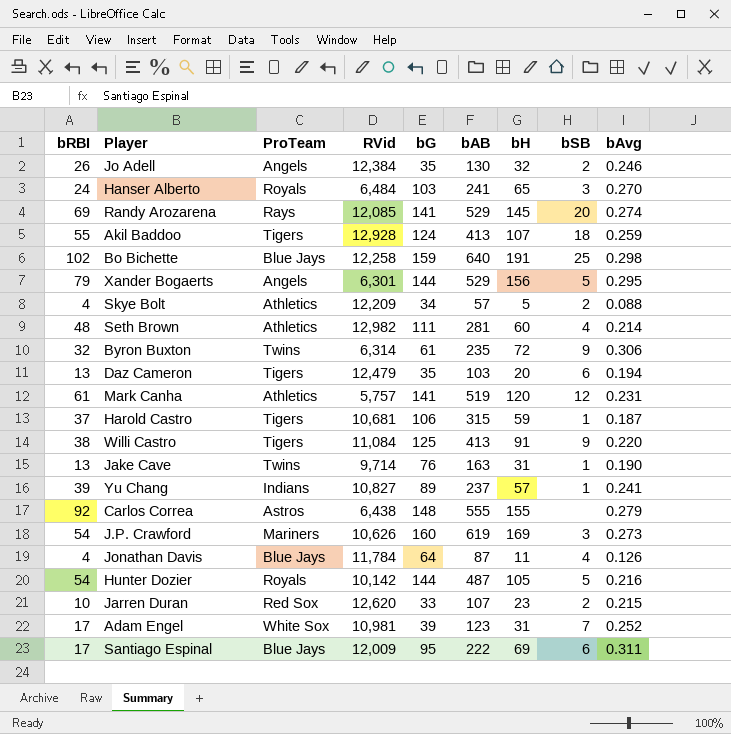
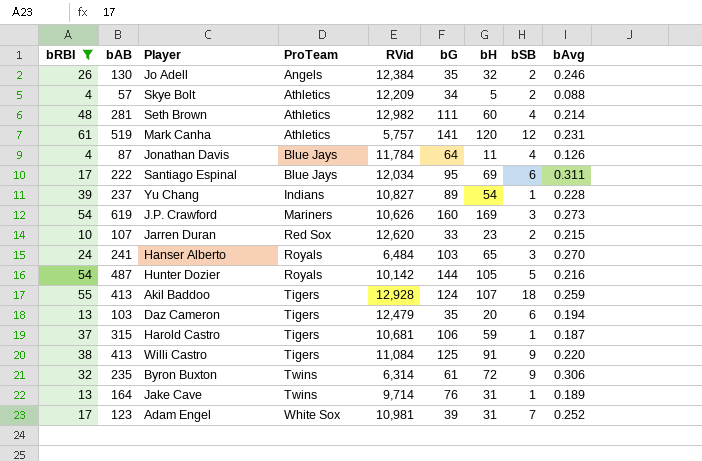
filter: none -> bRBI <= 61
row order: none -> ProTeam ascending
column bAB | position: 6 -> 2
Santiago Espinal | RVid: 12,009 -> 12,034
Yu Chang | bH: 57 -> 54
Yu Chang | bAvg: 0.241 -> 0.228
Jake Cave | bAB: 163 -> 164
Jake Cave | bAvg: 0.190 -> 0.189

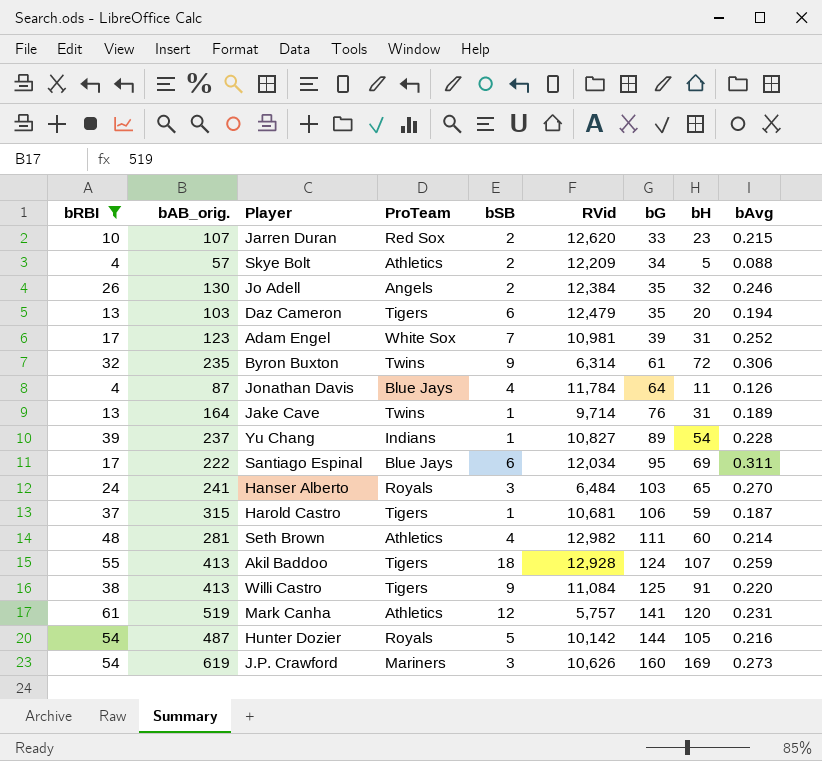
row order: ProTeam ascending -> bG ascending
column name: bAB -> bAB_orig.
column bSB | position: 8 -> 5

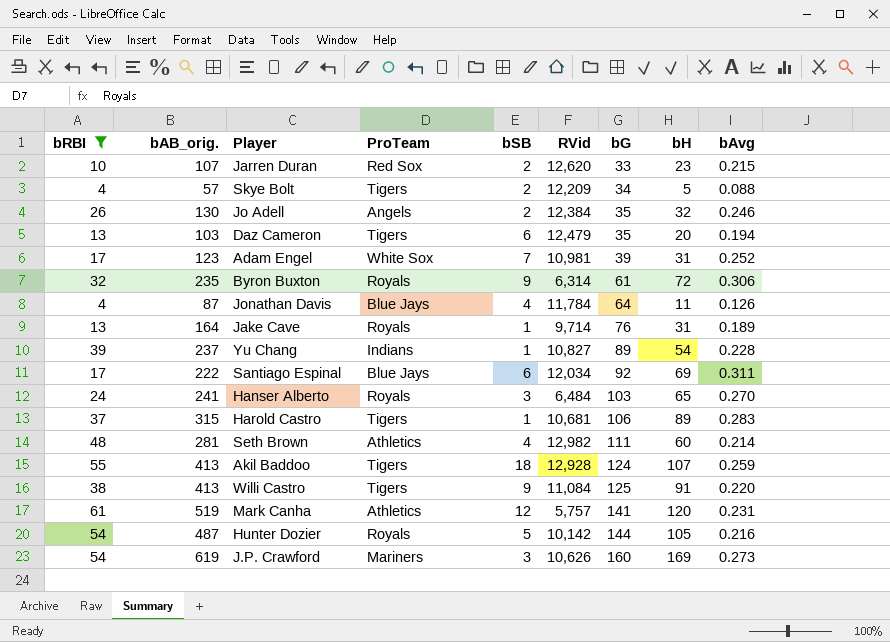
Skye Bolt | ProTeam: Athletics -> Tigers
Byron Buxton | ProTeam: Twins -> Royals
Jake Cave | ProTeam: Twins -> Royals
Santiago Espinal | bG: 95 -> 92
Harold Castro | bH: 59 -> 89
Harold Castro | bAvg: 0.187 -> 0.283

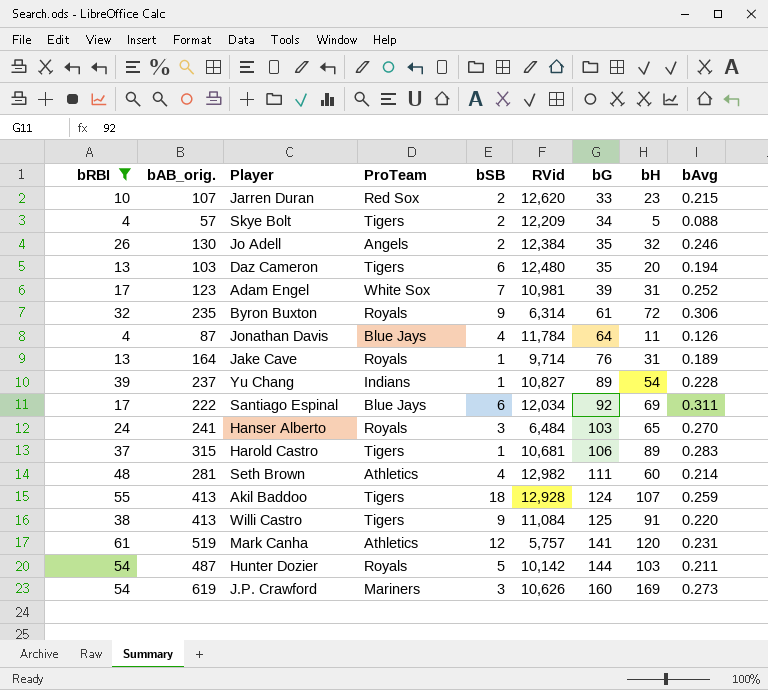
Daz Cameron | RVid: 12,479 -> 12,480
Hunter Dozier | bH: 105 -> 103
Hunter Dozier | bAvg: 0.216 -> 0.211

